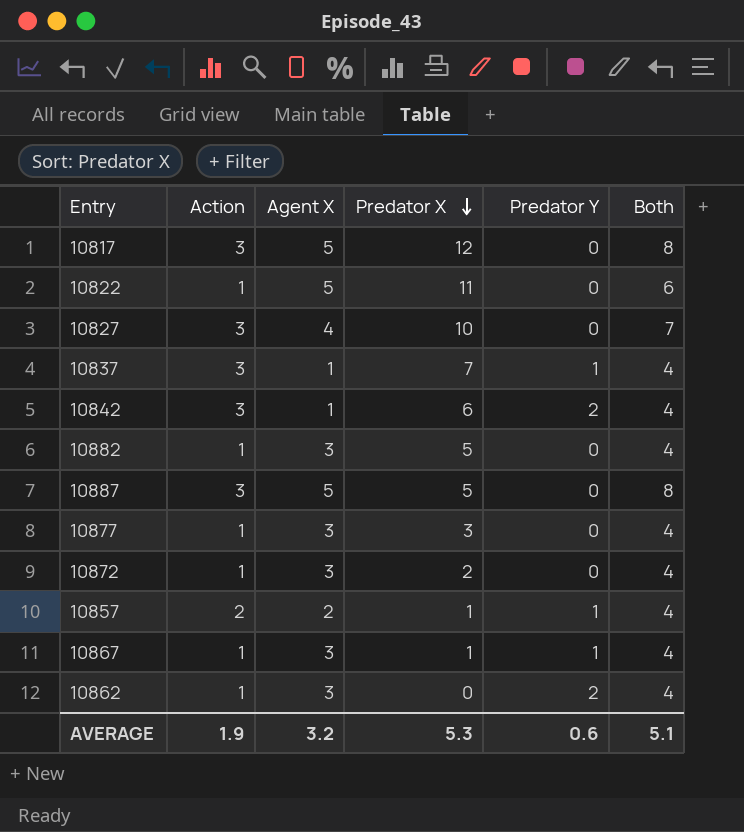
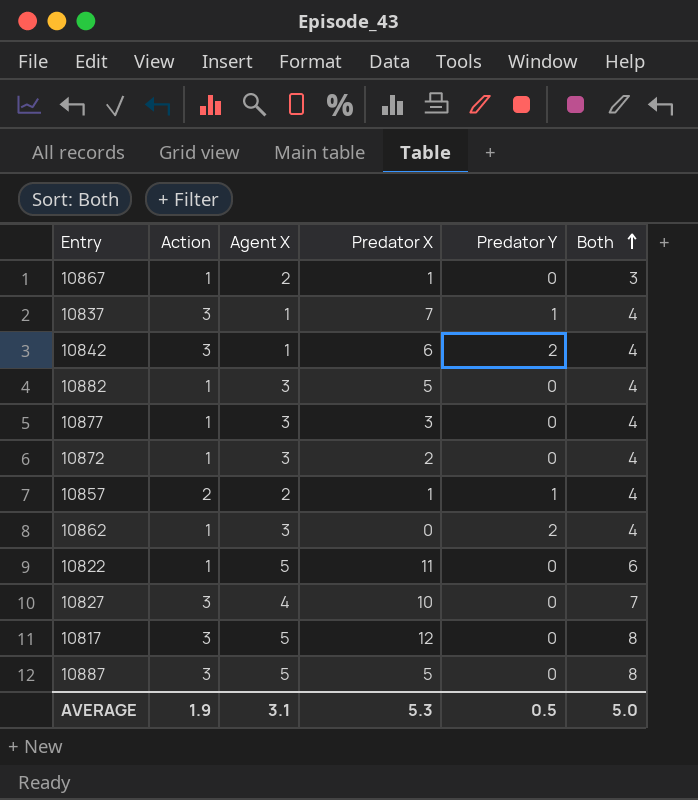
row order: Predator X descending -> Both ascending
10867 | Agent X: 3 -> 2
10867 | Predator Y: 1 -> 0
10867 | Both: 4 -> 3
AVERAGE | Agent X: 3.2 -> 3.1
AVERAGE | Predator Y: 0.6 -> 0.5
AVERAGE | Both: 5.1 -> 5.0

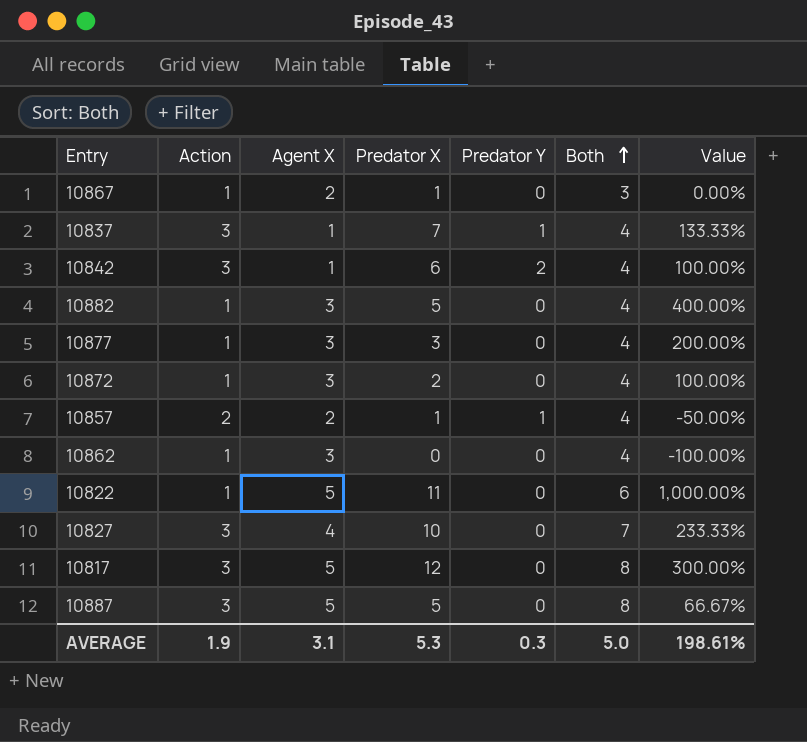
column Value | formula: none -> ([Predator X] - [Action]) / [Action]
10862 | Predator Y: 2 -> 0
AVERAGE | Predator Y: 0.5 -> 0.3

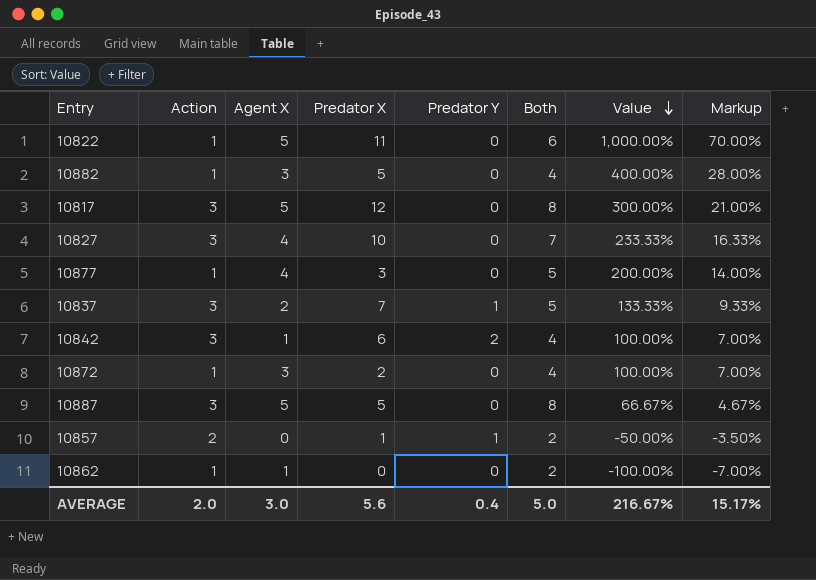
row order: Both ascending -> Value descending
column Markup | formula: none -> [Value] * 0.07
row 10867: 1 | 2 | 1 | 0 | 3 | 0.00% -> none
10877 | Agent X: 3 -> 4
10877 | Both: 4 -> 5
10837 | Agent X: 1 -> 2
10837 | Both: 4 -> 5
10857 | Agent X: 2 -> 0
10857 | Both: 4 -> 2
10862 | Agent X: 3 -> 1
10862 | Both: 4 -> 2
AVERAGE | Action: 1.9 -> 2.0
AVERAGE | Agent X: 3.1 -> 3.0
AVERAGE | Predator X: 5.3 -> 5.6
AVERAGE | Predator Y: 0.3 -> 0.4
AVERAGE | Value: 198.61% -> 216.67%

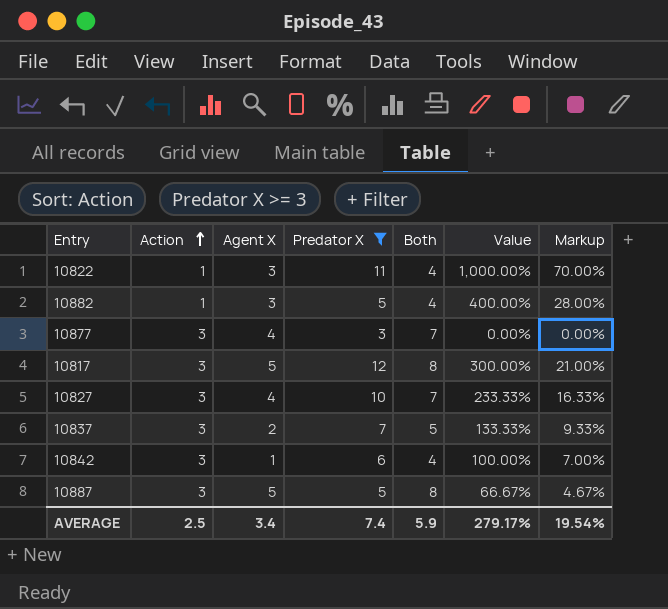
filter: none -> Predator X >= 3
row order: Value descending -> Action ascending
column Predator Y | position: 5 -> none
10822 | Agent X: 5 -> 3
10822 | Both: 6 -> 4
10877 | Action: 1 -> 3
10877 | Both: 5 -> 7
10877 | Value: 200.00% -> 0.00%
10877 | Markup: 14.00% -> 0.00%
AVERAGE | Action: 2.0 -> 2.5
AVERAGE | Agent X: 3.0 -> 3.4
AVERAGE | Predator X: 5.6 -> 7.4
AVERAGE | Both: 5.0 -> 5.9
AVERAGE | Value: 216.67% -> 279.17%
AVERAGE | Markup: 15.17% -> 19.54%

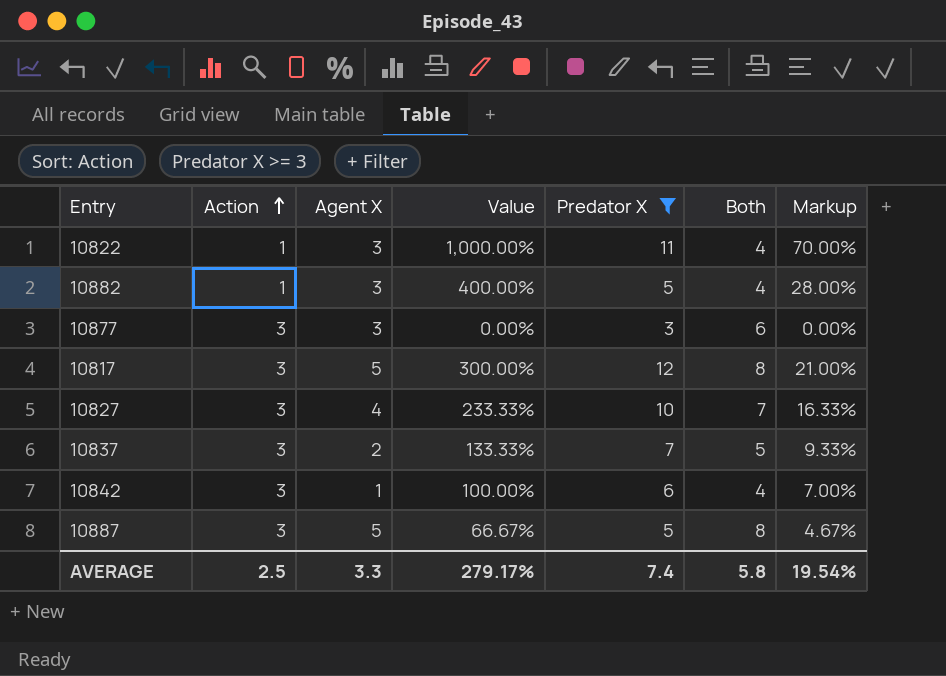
column Value | position: 6 -> 4
10877 | Agent X: 4 -> 3
10877 | Both: 7 -> 6
AVERAGE | Agent X: 3.4 -> 3.3
AVERAGE | Both: 5.9 -> 5.8

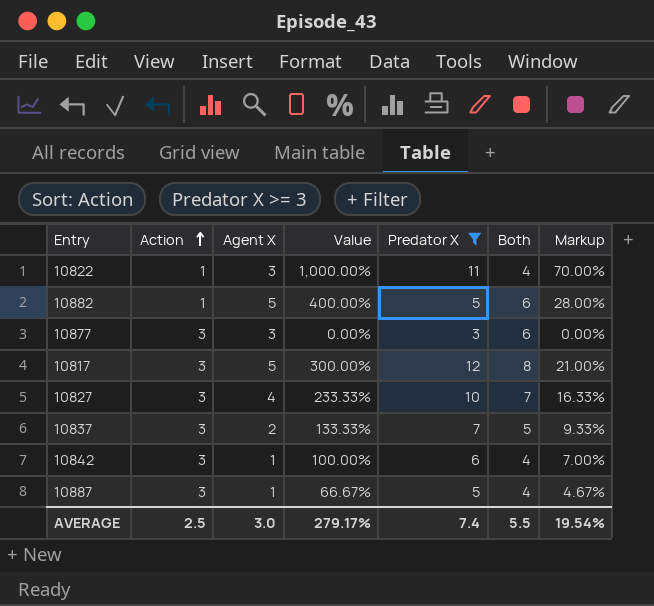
10882 | Agent X: 3 -> 5
10882 | Both: 4 -> 6
10887 | Agent X: 5 -> 1
10887 | Both: 8 -> 4
AVERAGE | Agent X: 3.3 -> 3.0
AVERAGE | Both: 5.8 -> 5.5

